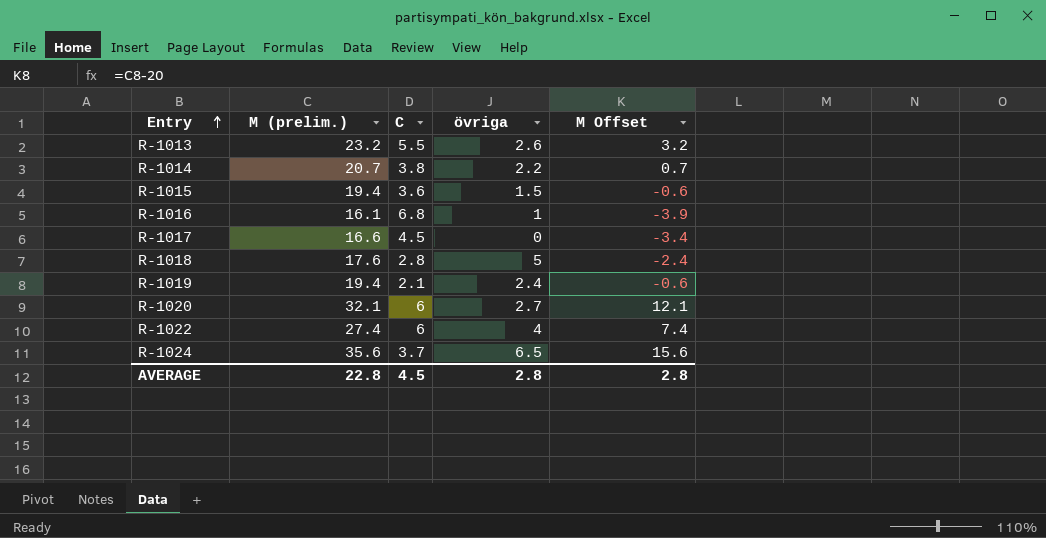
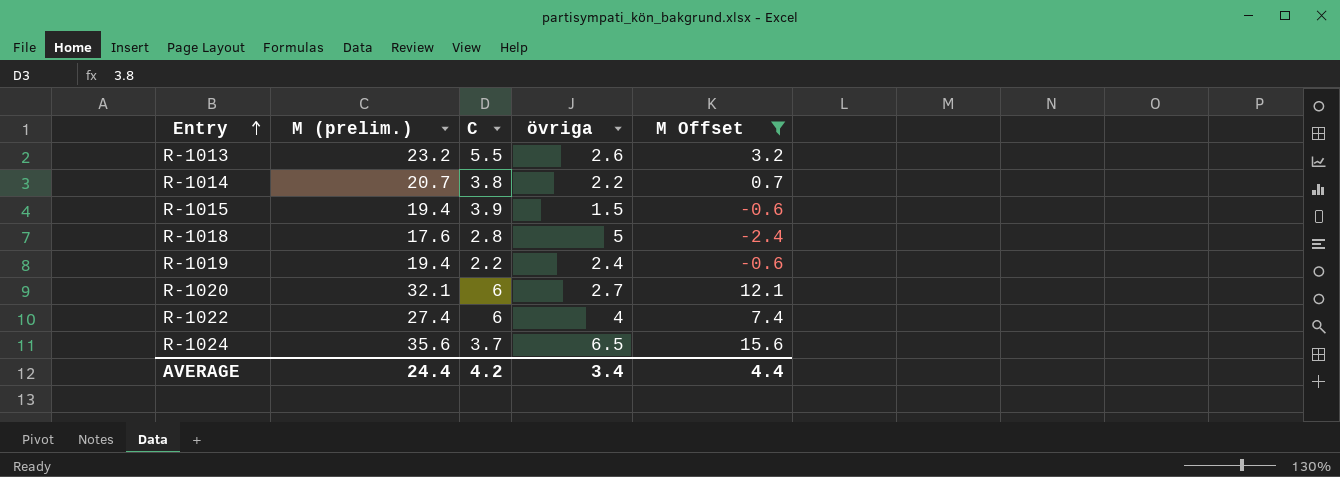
filter: none -> M Offset >= -2.4
R-1015 | C: 3.6 -> 3.9
R-1019 | C: 2.1 -> 2.2
AVERAGE | M (prelim.): 22.8 -> 24.4
AVERAGE | C: 4.5 -> 4.2
AVERAGE | övriga: 2.8 -> 3.4
AVERAGE | M Offset: 2.8 -> 4.4

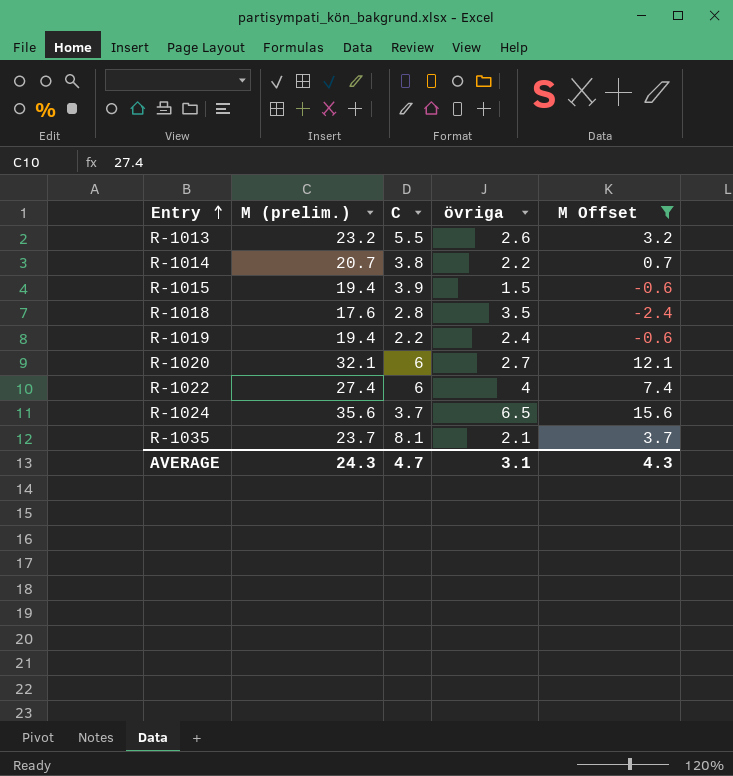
R-1018 | övriga: 5 -> 3.5
row R-1035: none -> 23.7 | 8.1 | 2.1 | 3.7
AVERAGE | M (prelim.): 24.4 -> 24.3
AVERAGE | C: 4.2 -> 4.7
AVERAGE | övriga: 3.4 -> 3.1
AVERAGE | M Offset: 4.4 -> 4.3

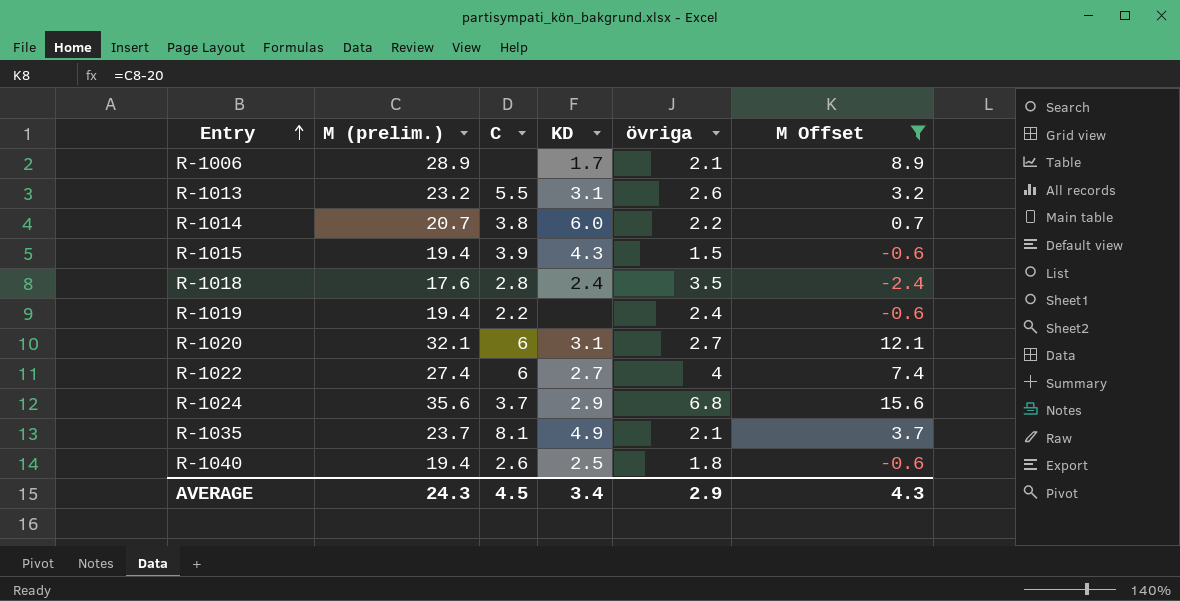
column KD | position: none -> 4
row R-1006: none -> 28.9 | none | 1.7 | 2.1 | 8.9
R-1024 | övriga: 6.5 -> 6.8
row R-1040: none -> 19.4 | 2.6 | 2.5 | 1.8 | -0.6
AVERAGE | C: 4.7 -> 4.5
AVERAGE | övriga: 3.1 -> 2.9

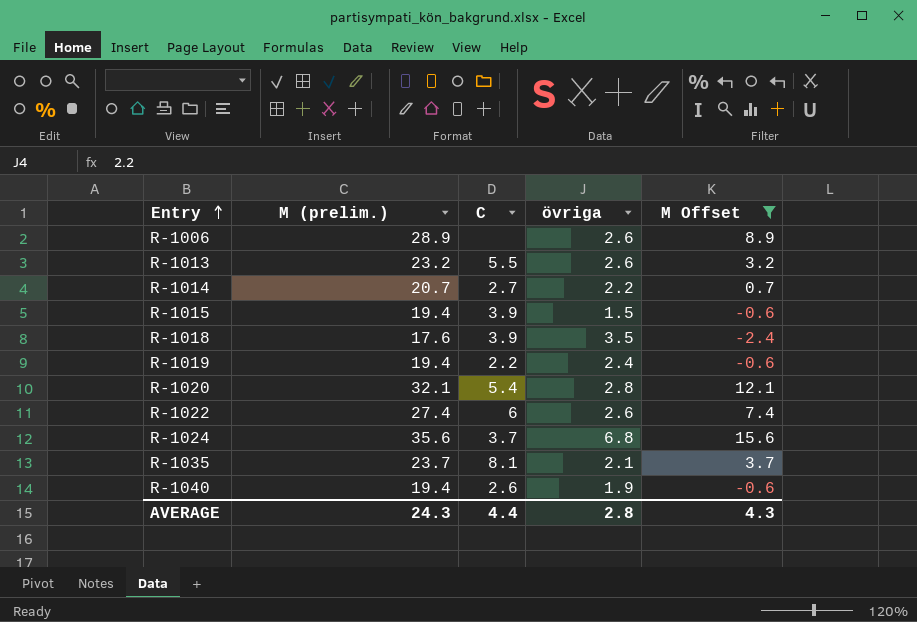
column KD | position: 4 -> none
R-1006 | övriga: 2.1 -> 2.6
R-1014 | C: 3.8 -> 2.7
R-1018 | C: 2.8 -> 3.9
R-1020 | C: 6 -> 5.4
R-1020 | övriga: 2.7 -> 2.8
R-1022 | övriga: 4 -> 2.6
R-1040 | övriga: 1.8 -> 1.9
AVERAGE | C: 4.5 -> 4.4
AVERAGE | övriga: 2.9 -> 2.8

